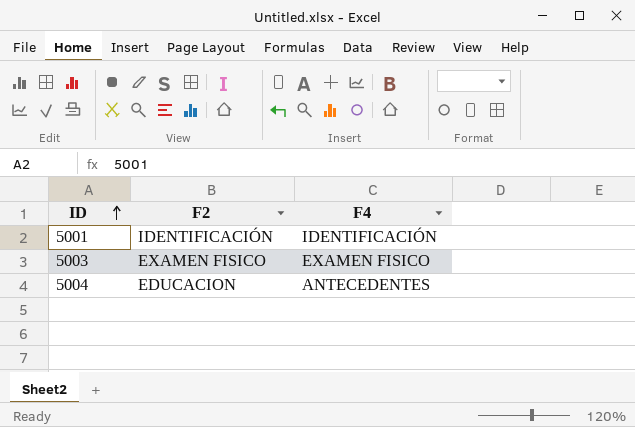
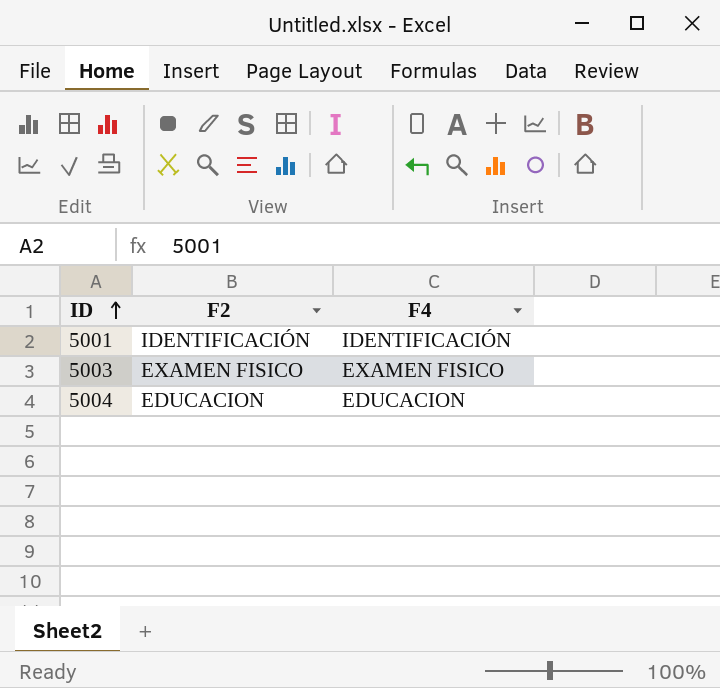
5004 | F4: ANTECEDENTES -> EDUCACION

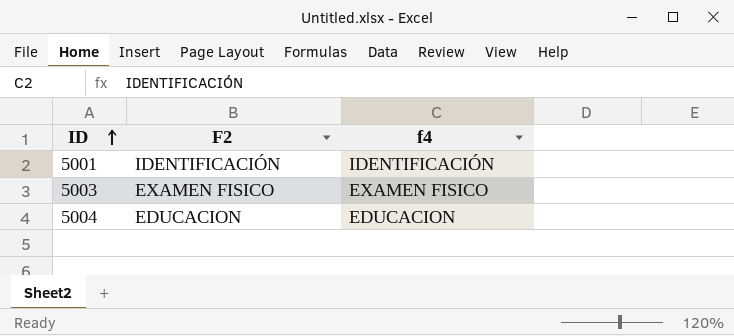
column name: F4 -> f4

